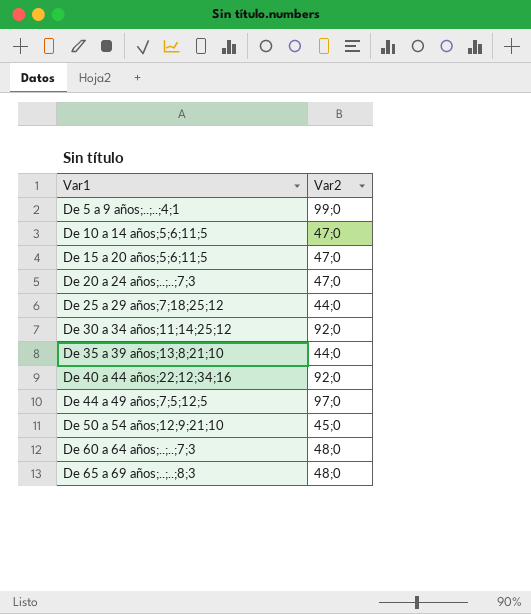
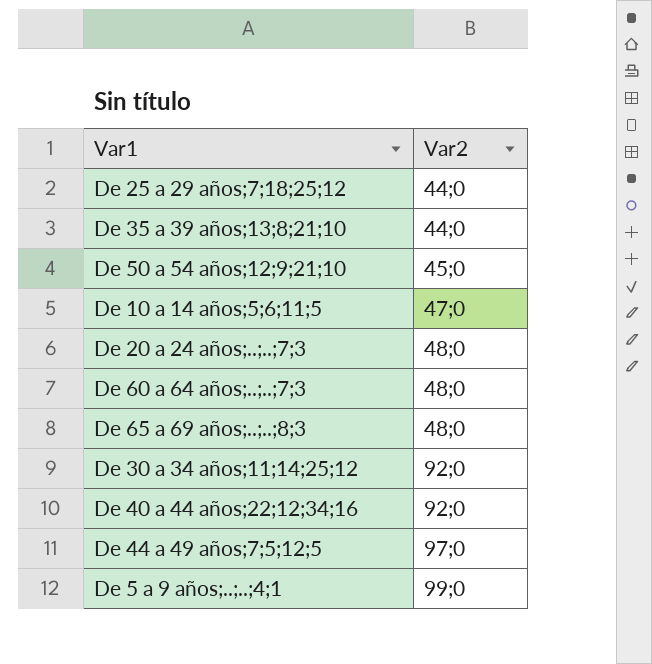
row order: Var1 ascending -> Var2 ascending
row De 15 a 20 años;5;6;11;5: 47;0 -> none
De 20 a 24 años;..;..;7;3 | Var2: 47;0 -> 48;0

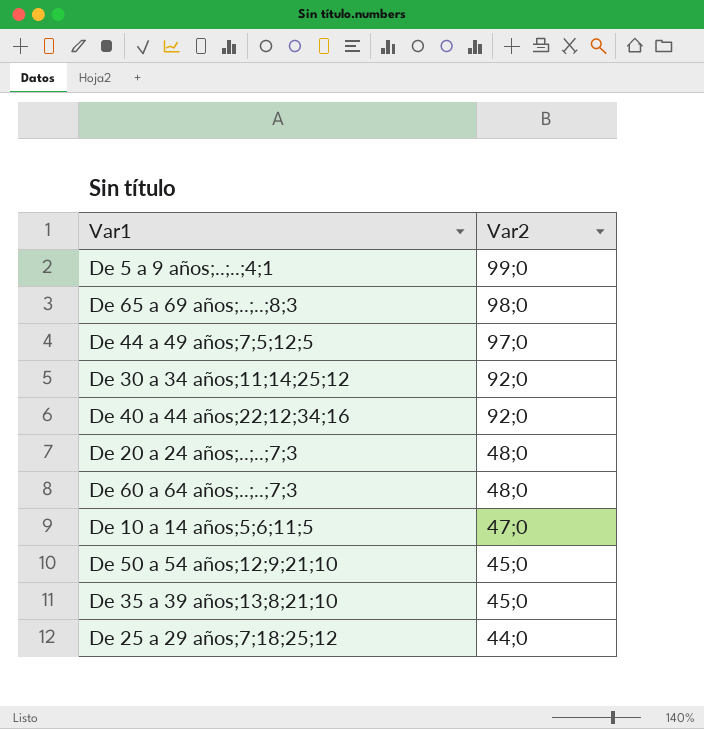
row order: Var2 ascending -> Var2 descending
De 65 a 69 años;..;..;8;3 | Var2: 48;0 -> 98;0
De 35 a 39 años;13;8;21;10 | Var2: 44;0 -> 45;0

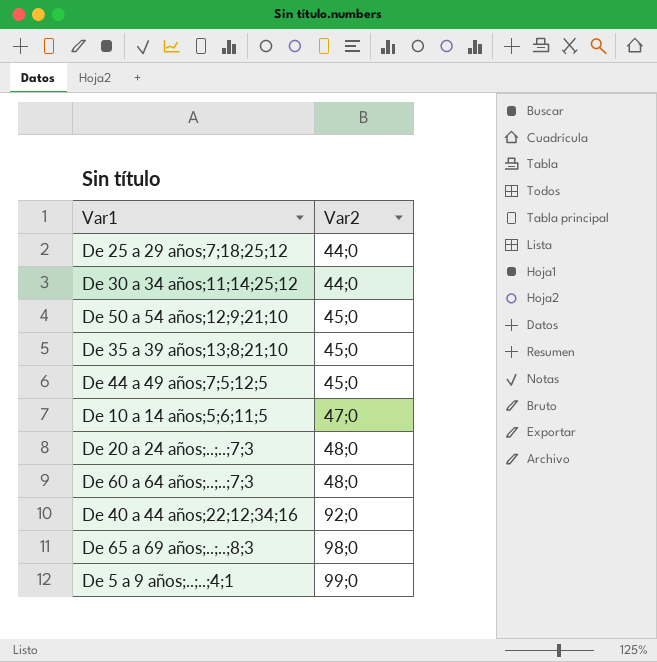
row order: Var2 descending -> Var2 ascending
De 30 a 34 años;11;14;25;12 | Var2: 92;0 -> 44;0
De 44 a 49 años;7;5;12;5 | Var2: 97;0 -> 45;0

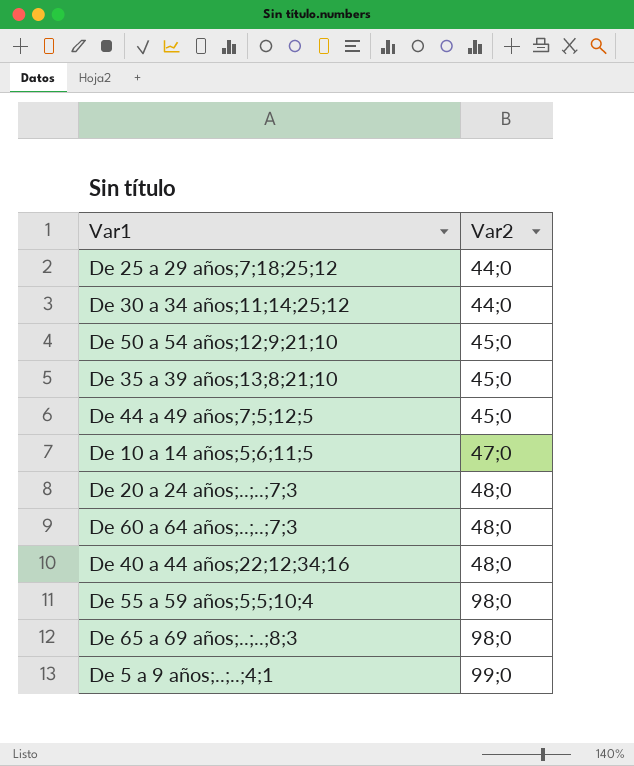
De 40 a 44 años;22;12;34;16 | Var2: 92;0 -> 48;0
row De 55 a 59 años;5;5;10;4: none -> 98;0

